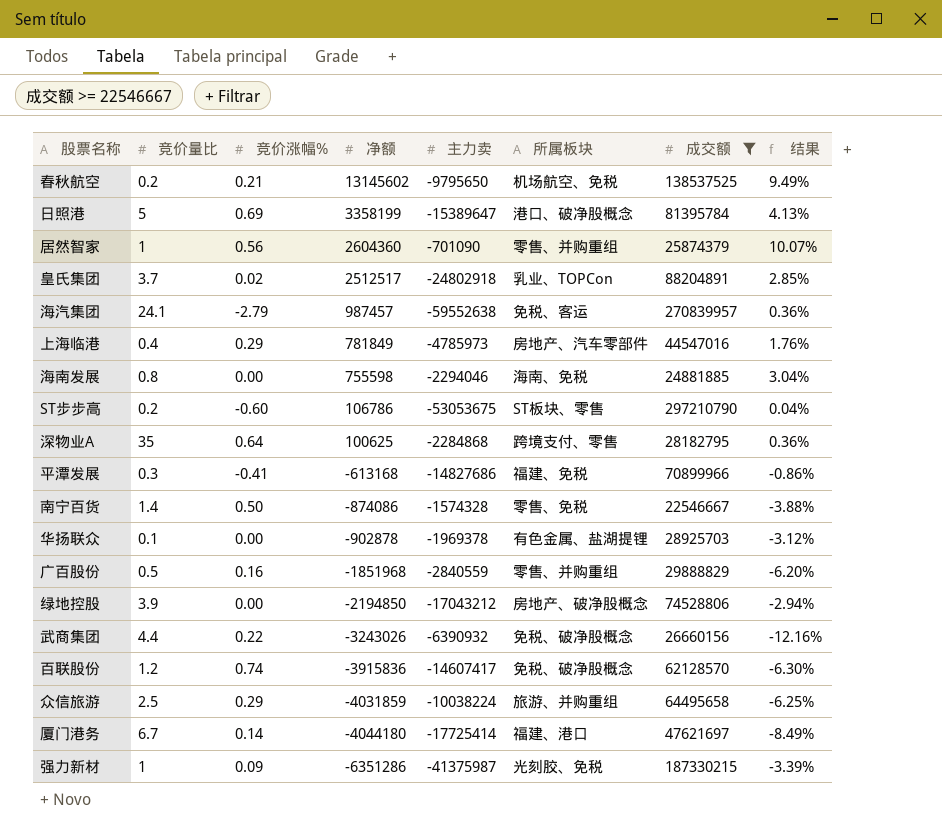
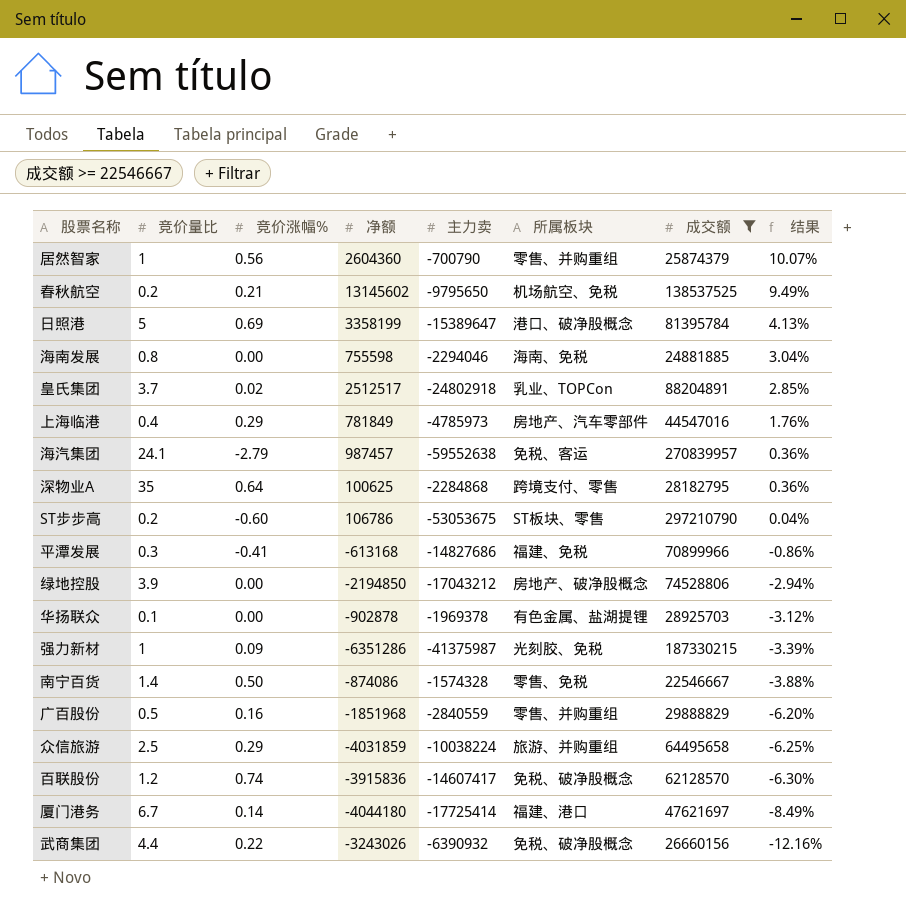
row order: 净额 descending -> 结果 descending
居然智家 | 主力卖: -701090 -> -700790

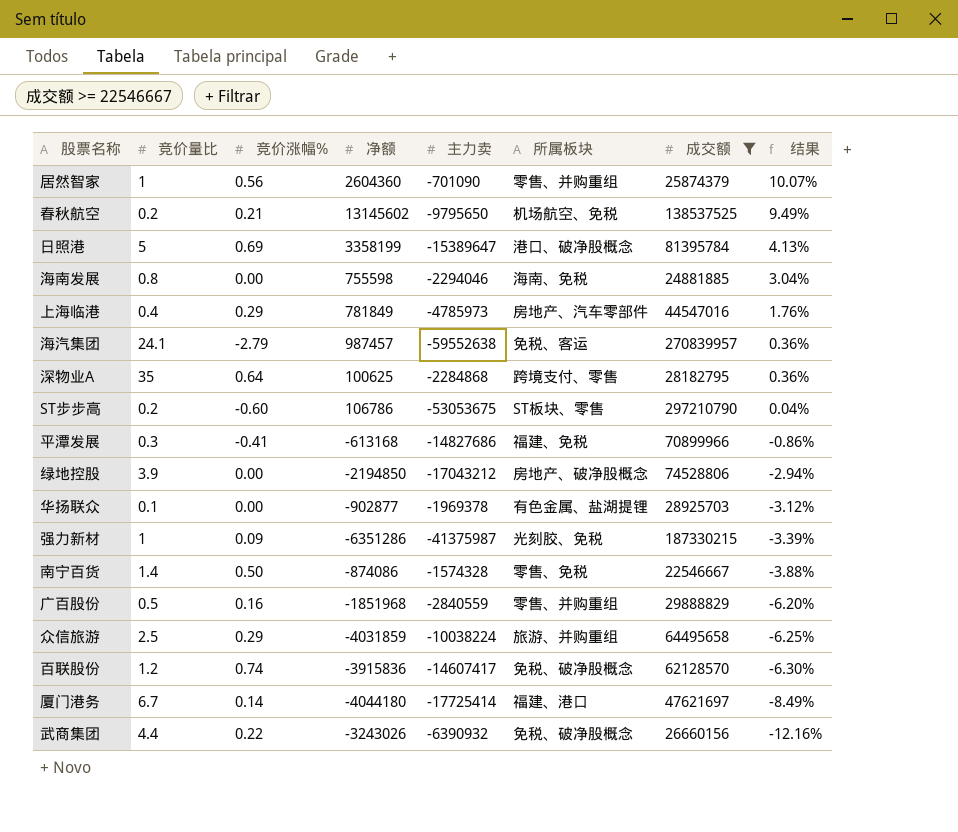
row 皇氏集团: 3.7 | 0.02 | 2512517 | -24802918 | 乳业、TOPCon | 88204891 | 2.85% -> none
居然智家 | 主力卖: -700790 -> -701090
华扬联众 | 净额: -902878 -> -902877

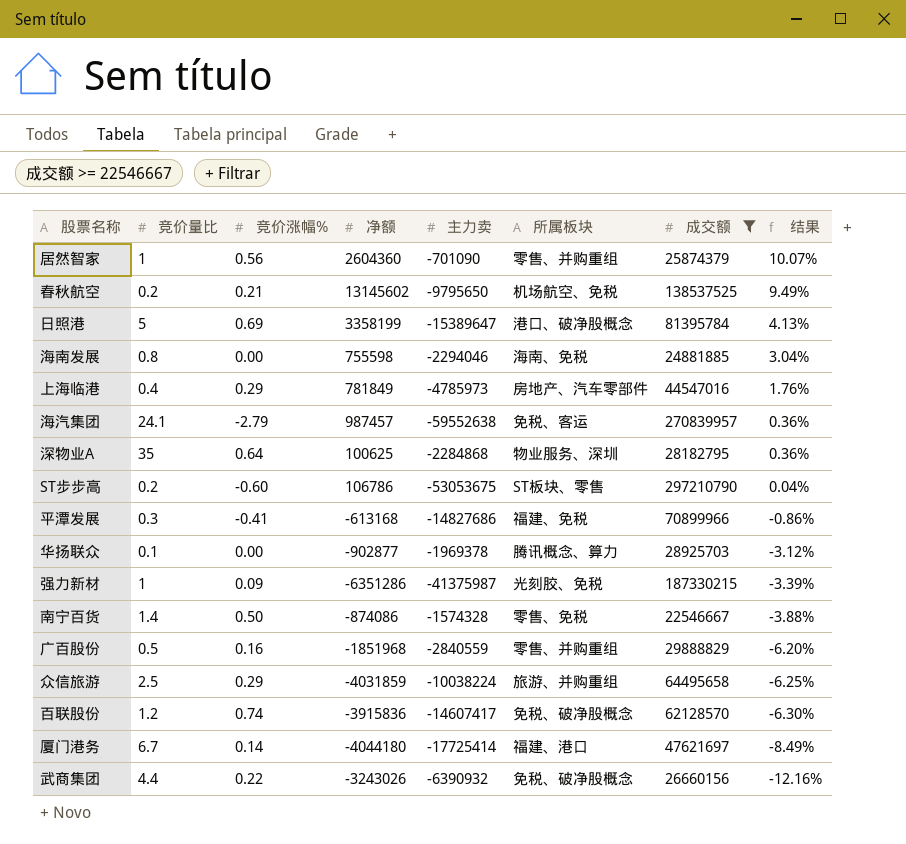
row 绿地控股: 3.9 | 0.00 | -2194850 | -17043212 | 房地产、破净股概念 | 74528806 | -2.94% -> none
深物业A | 所属板块: 跨境支付、零售 -> 物业服务、深圳
华扬联众 | 所属板块: 有色金属、盐湖提锂 -> 腾讯概念、算力

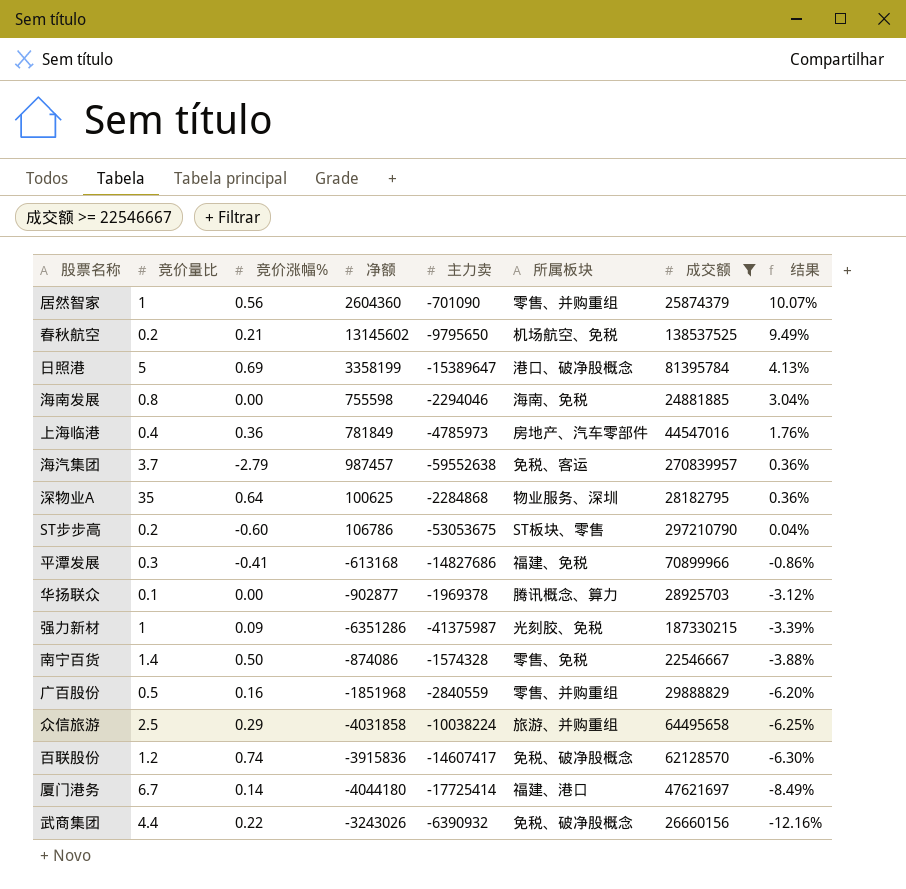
上海临港 | 竞价涨幅%: 0.29 -> 0.36
海汽集团 | 竞价量比: 24.1 -> 3.7
众信旅游 | 净额: -4031859 -> -4031858

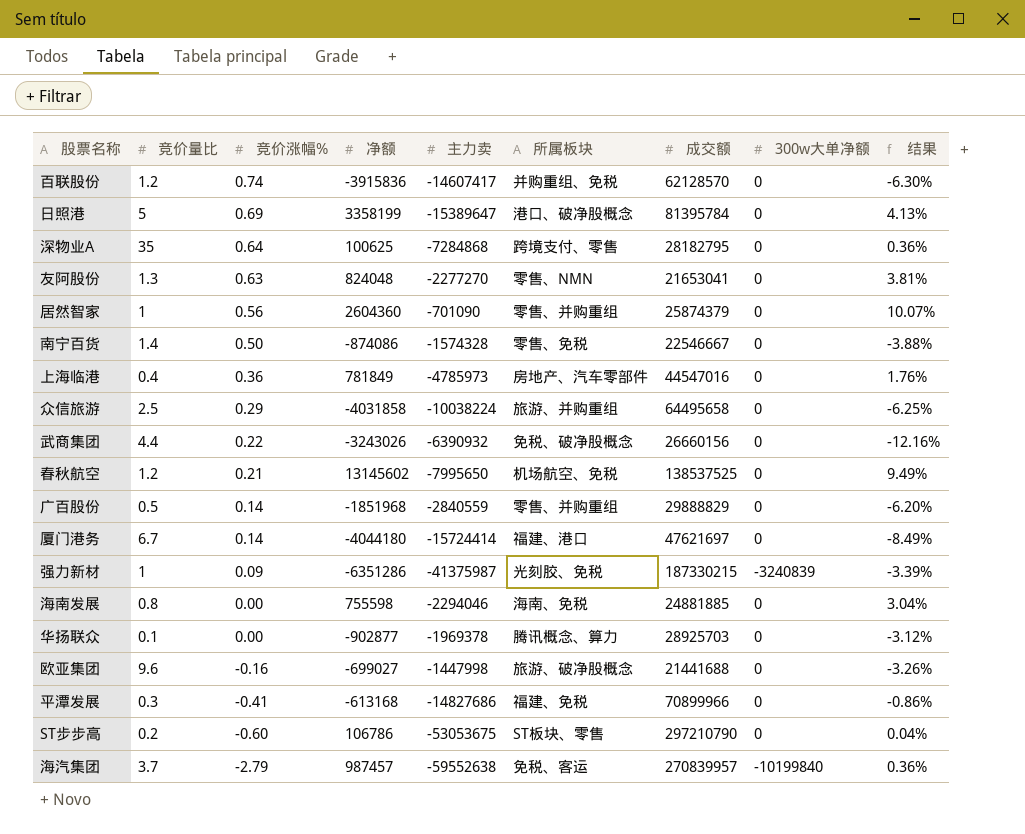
filter: 成交额 >= 22546667 -> none
row order: 结果 descending -> 竞价涨幅% descending
column 300w大单净额 | position: none -> 8
百联股份 | 所属板块: 免税、破净股概念 -> 并购重组、免税
深物业A | 主力卖: -2284868 -> -7284868
深物业A | 所属板块: 物业服务、深圳 -> 跨境支付、零售
春秋航空 | 竞价量比: 0.2 -> 1.2
春秋航空 | 主力卖: -9795650 -> -7995650
广百股份 | 竞价涨幅%: 0.16 -> 0.14
厦门港务 | 主力卖: -17725414 -> -15724414

